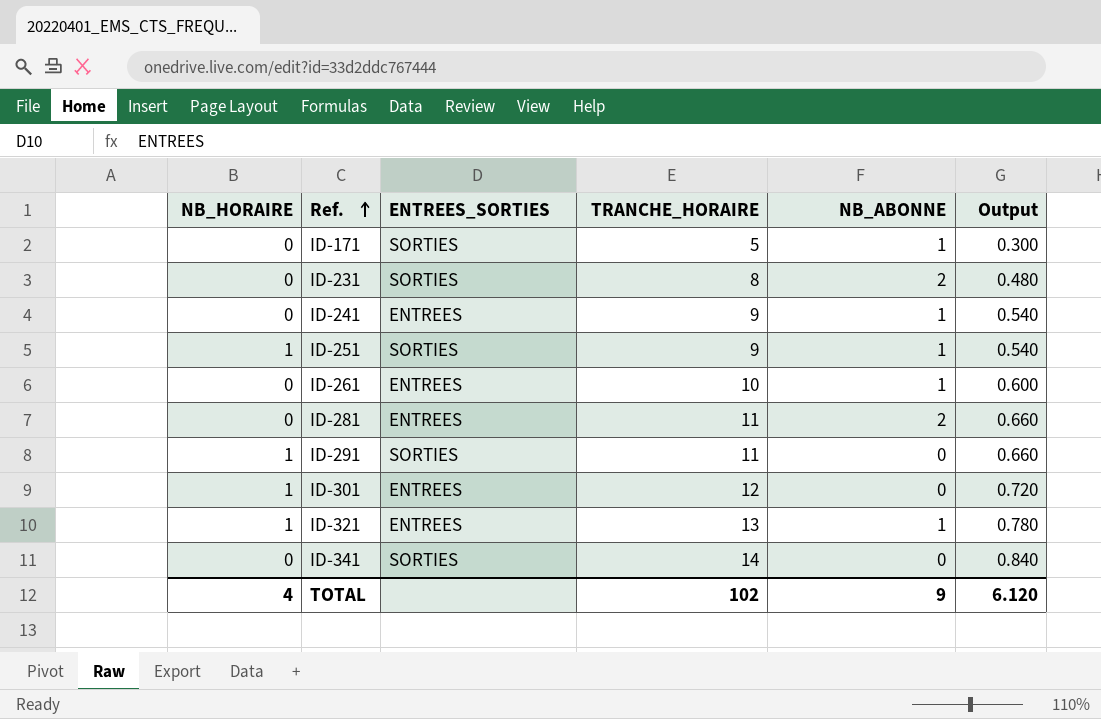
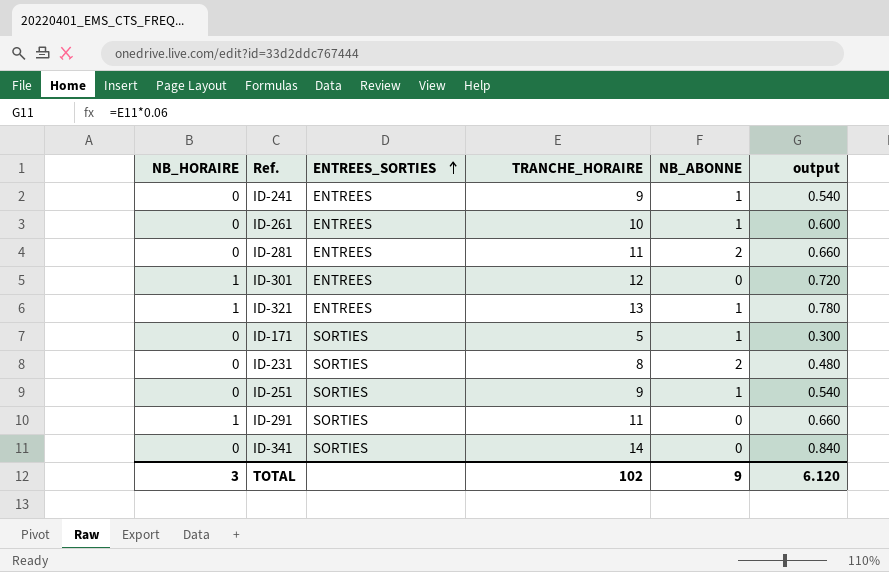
row order: Ref. ascending -> ENTREES_SORTIES ascending
column name: Output -> output
ID-251 | NB_HORAIRE: 1 -> 0
TOTAL | NB_HORAIRE: 4 -> 3

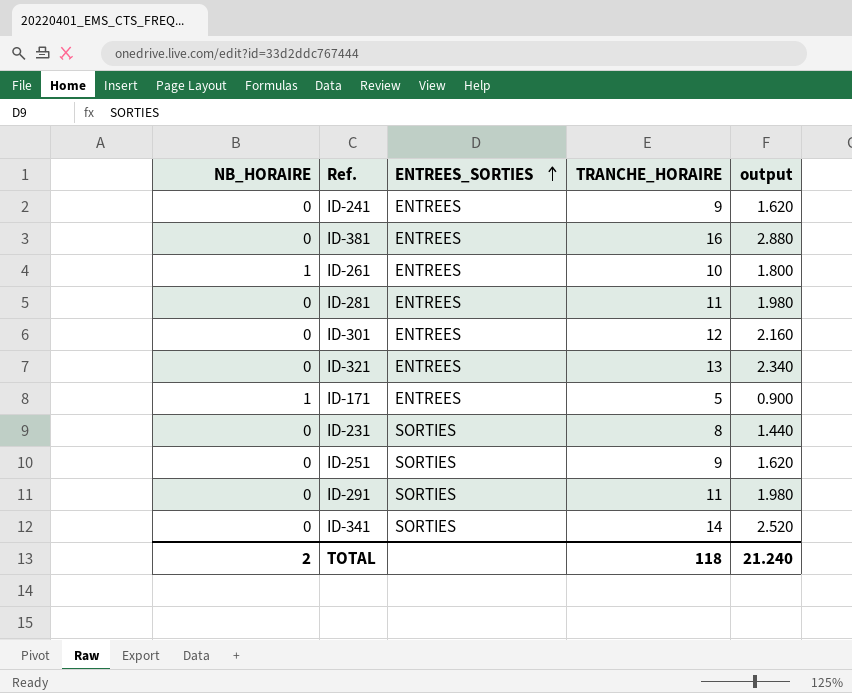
column NB_ABONNE | position: 5 -> none
column output | formula: [TRANCHE_HORAIRE] * 0.06 -> [TRANCHE_HORAIRE] * 0.18
row ID-381: none -> 0 | ENTREES | 16 | 2.880
ID-261 | NB_HORAIRE: 0 -> 1
ID-301 | NB_HORAIRE: 1 -> 0
ID-321 | NB_HORAIRE: 1 -> 0
ID-171 | NB_HORAIRE: 0 -> 1
ID-171 | ENTREES_SORTIES: SORTIES -> ENTREES
ID-291 | NB_HORAIRE: 1 -> 0
TOTAL | NB_HORAIRE: 3 -> 2
TOTAL | TRANCHE_HORAIRE: 102 -> 118
TOTAL | output: 6.120 -> 21.240

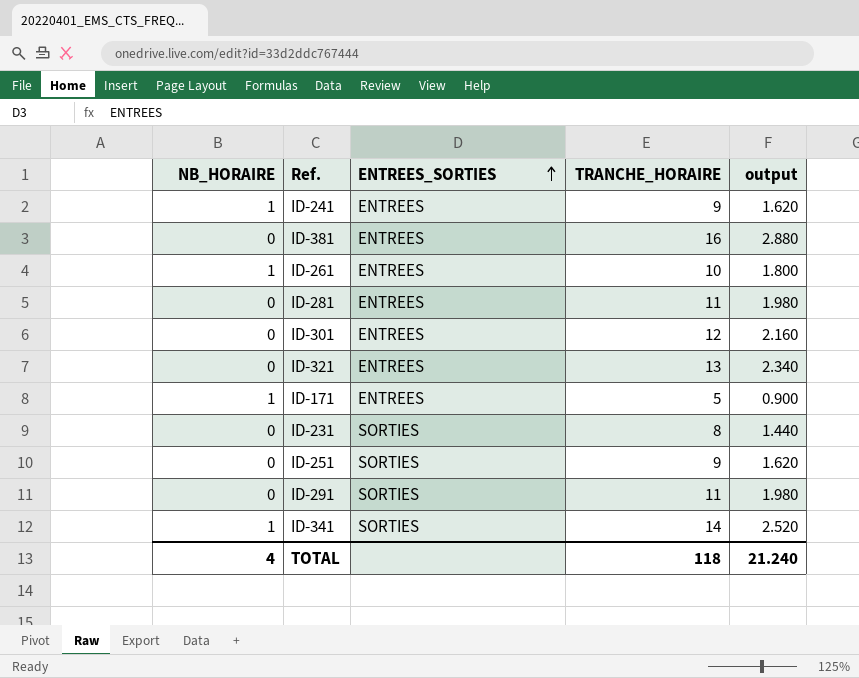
ID-241 | NB_HORAIRE: 0 -> 1
ID-341 | NB_HORAIRE: 0 -> 1
TOTAL | NB_HORAIRE: 2 -> 4

